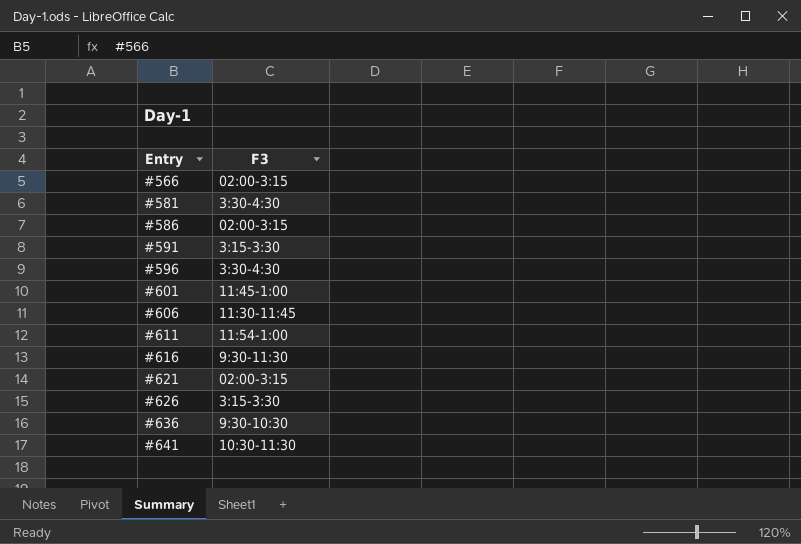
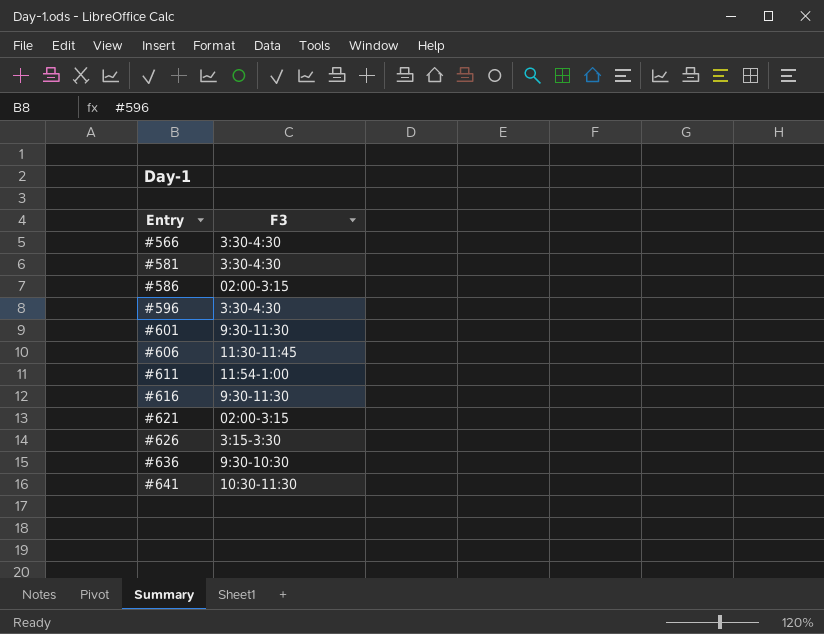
row #591: 3:15-3:30 -> none
#566 | F3: 02:00-3:15 -> 3:30-4:30
#601 | F3: 11:45-1:00 -> 9:30-11:30

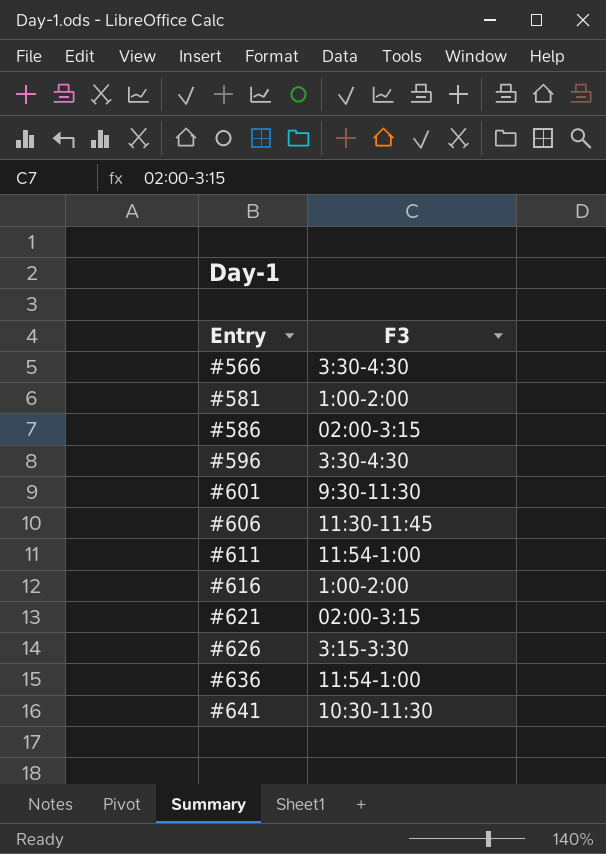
#581 | F3: 3:30-4:30 -> 1:00-2:00
#616 | F3: 9:30-11:30 -> 1:00-2:00
#636 | F3: 9:30-10:30 -> 11:54-1:00

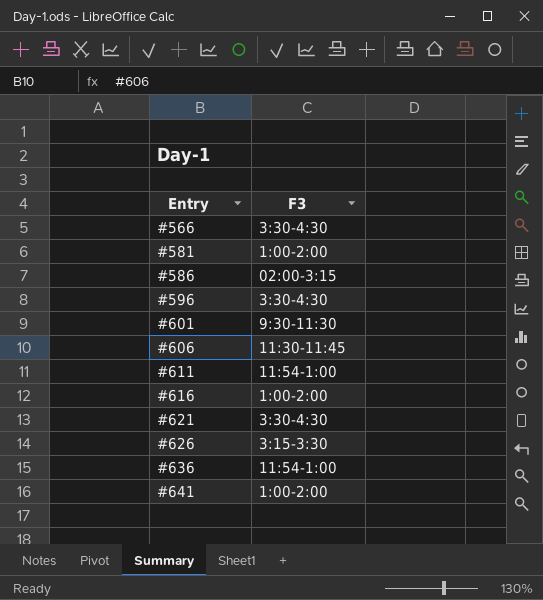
#621 | F3: 02:00-3:15 -> 3:30-4:30
#641 | F3: 10:30-11:30 -> 1:00-2:00

